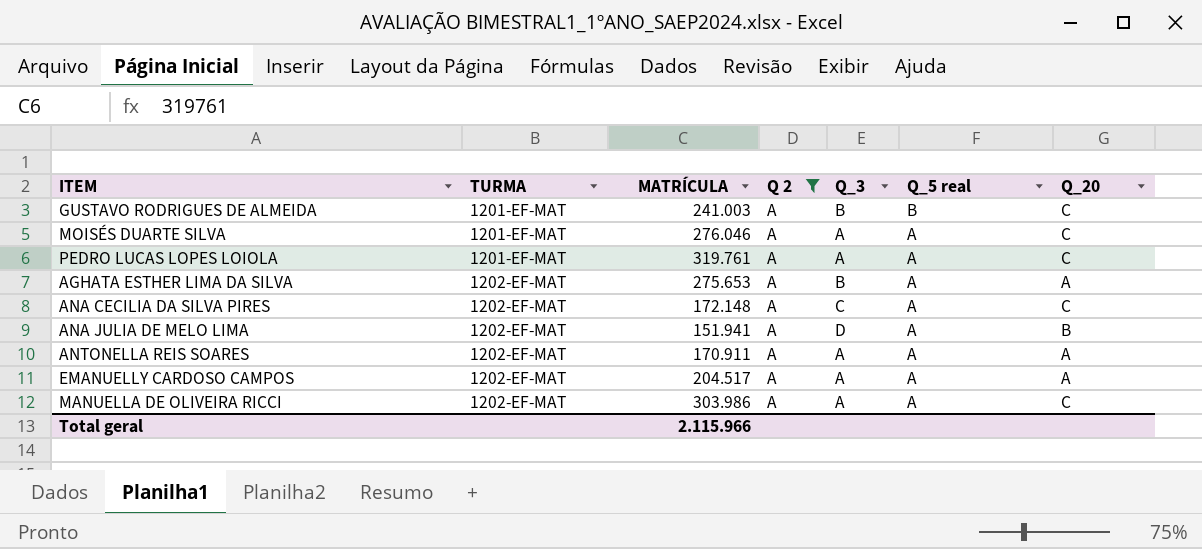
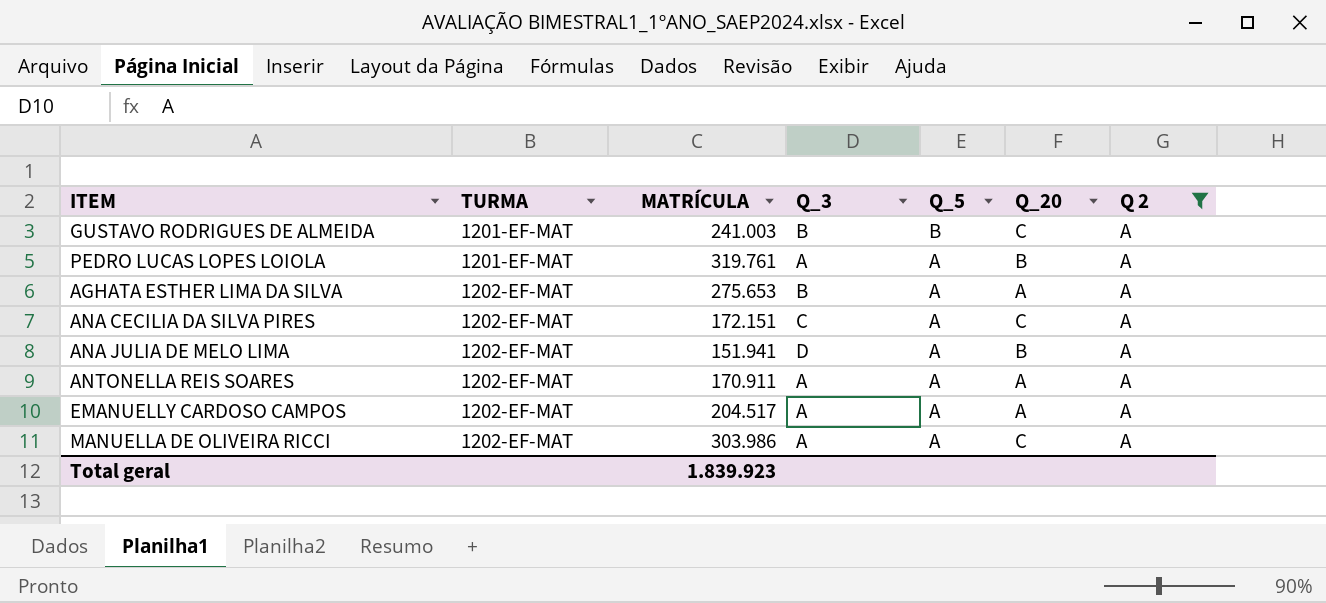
column name: Q_5 real -> Q_5
column Q 2 | position: 4 -> 7
row MOISÉS DUARTE SILVA: 1201-EF-MAT | 276.046 | A | A | A | C -> none
PEDRO LUCAS LOPES LOIOLA | Q_20: C -> B
ANA CECILIA DA SILVA PIRES | MATRÍCULA: 172.148 -> 172.151
Total geral | MATRÍCULA: 2.115.966 -> 1.839.923

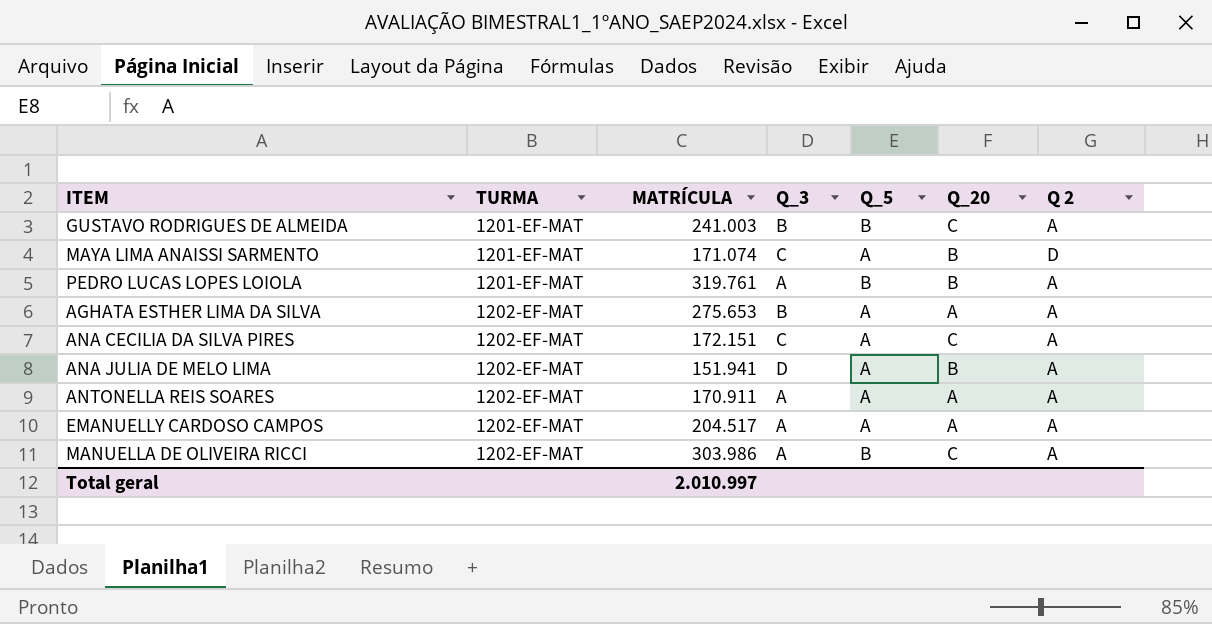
filter: Q 2 = A -> none
PEDRO LUCAS LOPES LOIOLA | Q_5: A -> B
MANUELLA DE OLIVEIRA RICCI | Q_5: A -> B
Total geral | MATRÍCULA: 1.839.923 -> 2.010.997

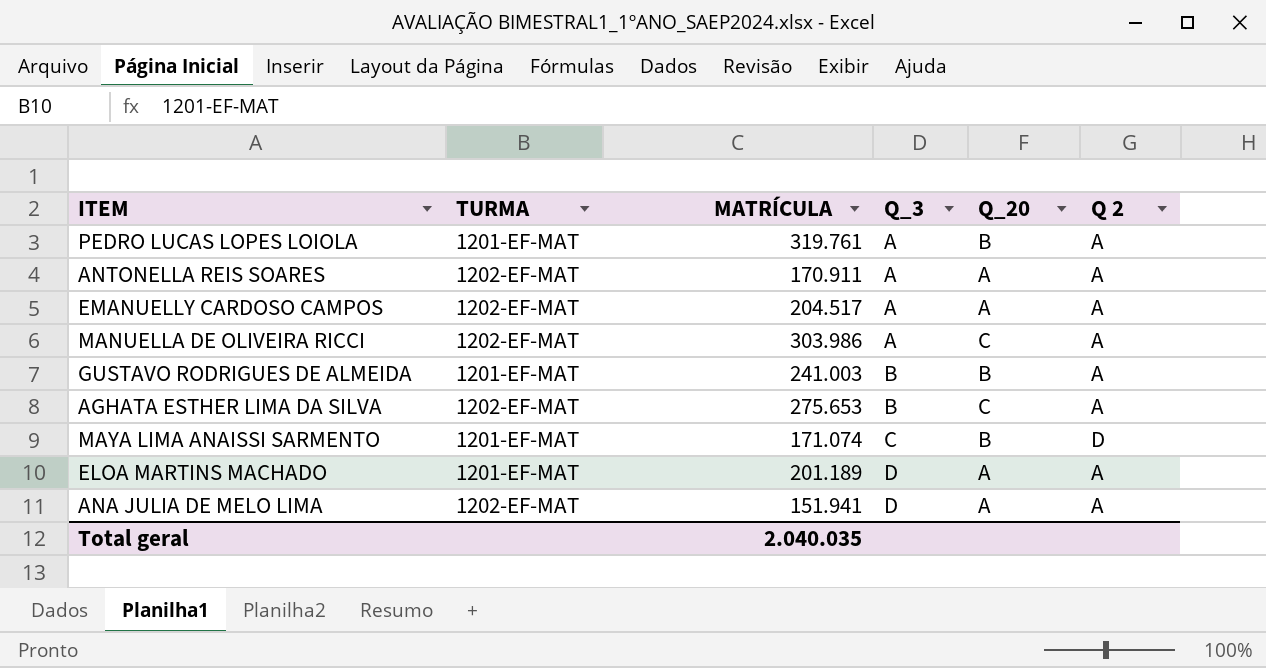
row order: TURMA ascending -> Q_3 ascending
column Q_5 | position: 5 -> none
row ANA CECILIA DA SILVA PIRES: 1202-EF-MAT | 172.151 | C | A | C | A -> none
GUSTAVO RODRIGUES DE ALMEIDA | Q_20: C -> B
AGHATA ESTHER LIMA DA SILVA | Q_20: A -> C
row ELOA MARTINS MACHADO: none -> 1201-EF-MAT | 201.189 | D | A | A
ANA JULIA DE MELO LIMA | Q_20: B -> A
Total geral | MATRÍCULA: 2.010.997 -> 2.040.035

